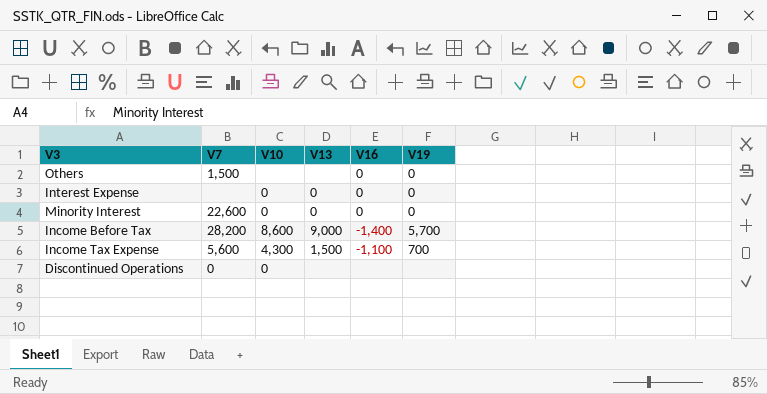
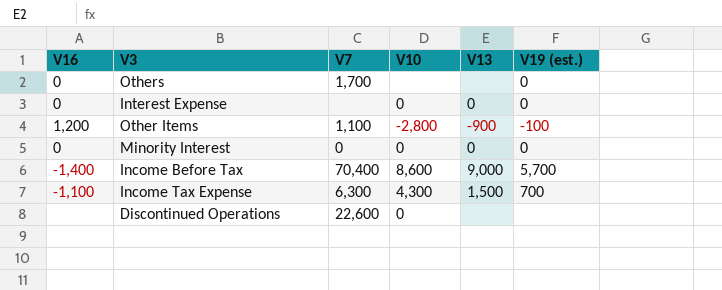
column V16 | position: 5 -> 1
column name: V19 -> V19 (est.)
Others | V7: 1,500 -> 1,700
row Other Items: none -> 1,200 | 1,100 | -2,800 | -900 | -100
Minority Interest | V7: 22,600 -> 0
Income Before Tax | V7: 28,200 -> 70,400
Income Tax Expense | V7: 5,600 -> 6,300
Discontinued Operations | V7: 0 -> 22,600

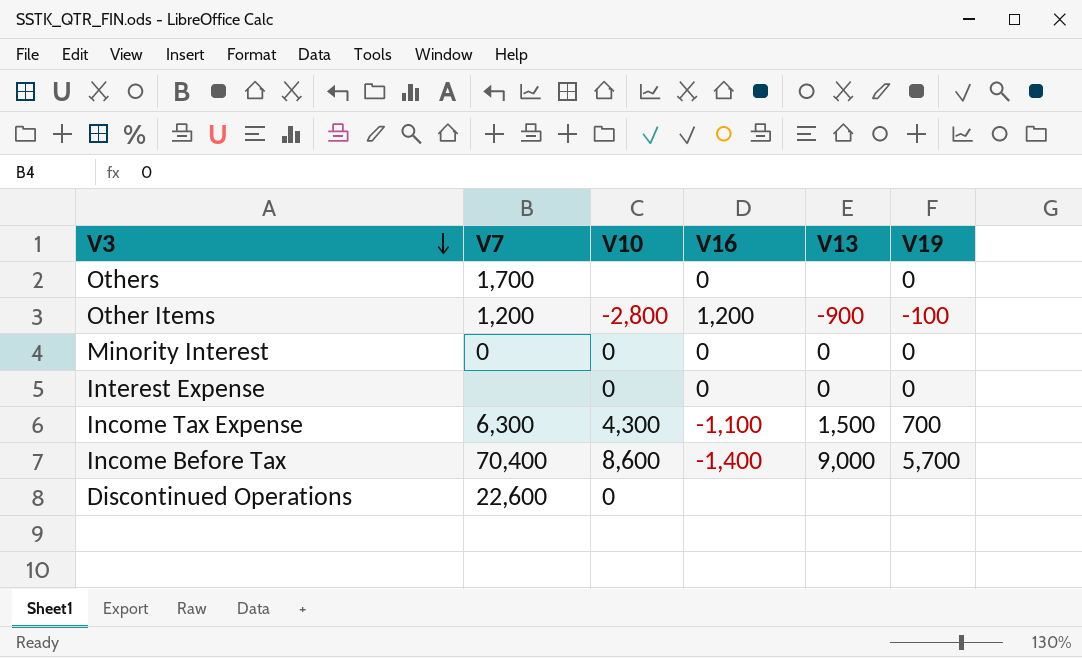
row order: none -> V3 descending
column V16 | position: 1 -> 4
column name: V19 (est.) -> V19
Other Items | V7: 1,100 -> 1,200

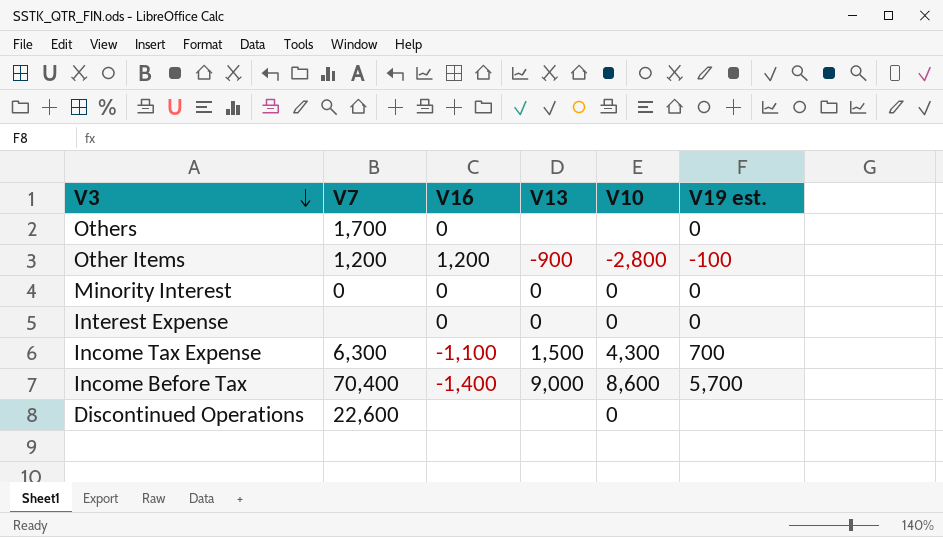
column V10 | position: 3 -> 5
column name: V19 -> V19 est.

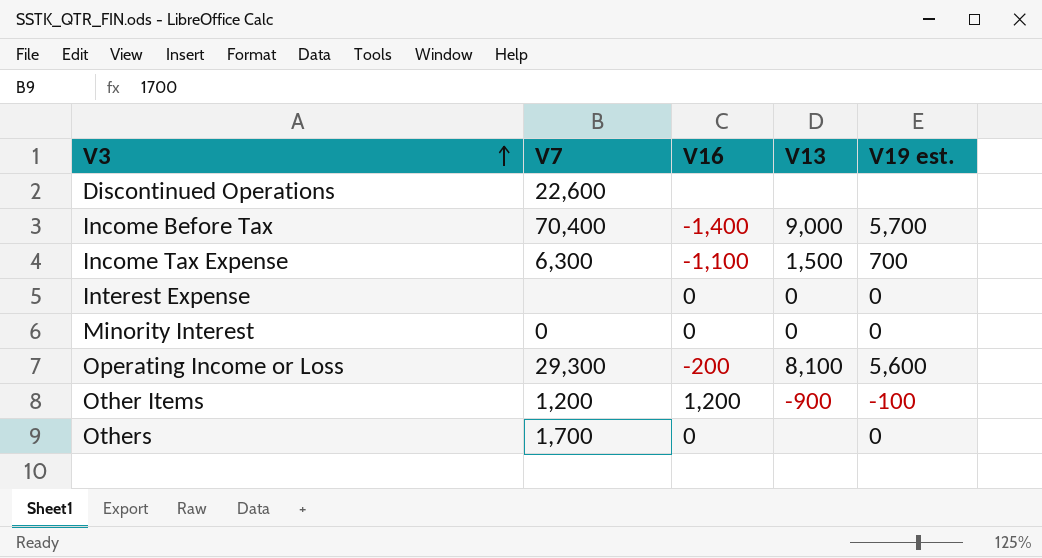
row order: V3 descending -> V3 ascending
column V10 | position: 5 -> none
row Operating Income or Loss: none -> 29,300 | -200 | 8,100 | 5,600

